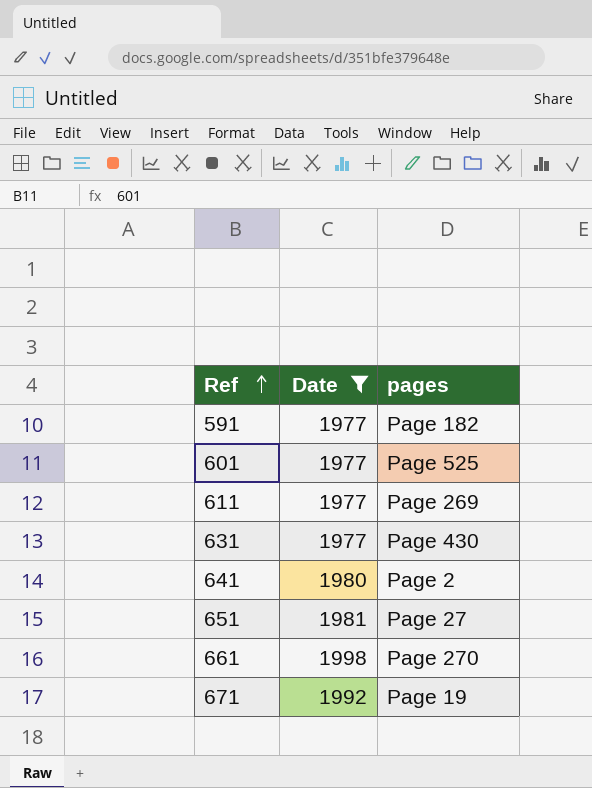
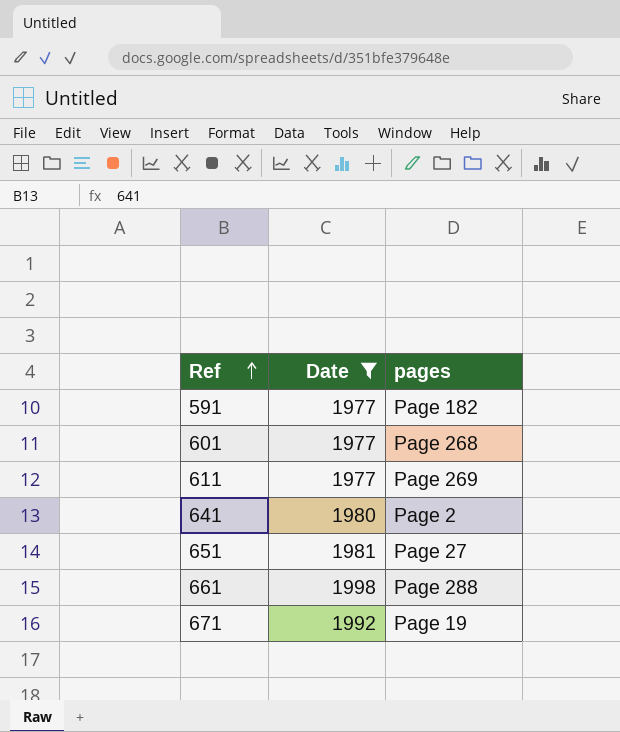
row 631: 1977 | Page 430 -> none
601 | pages: Page 525 -> Page 268
661 | pages: Page 270 -> Page 288

